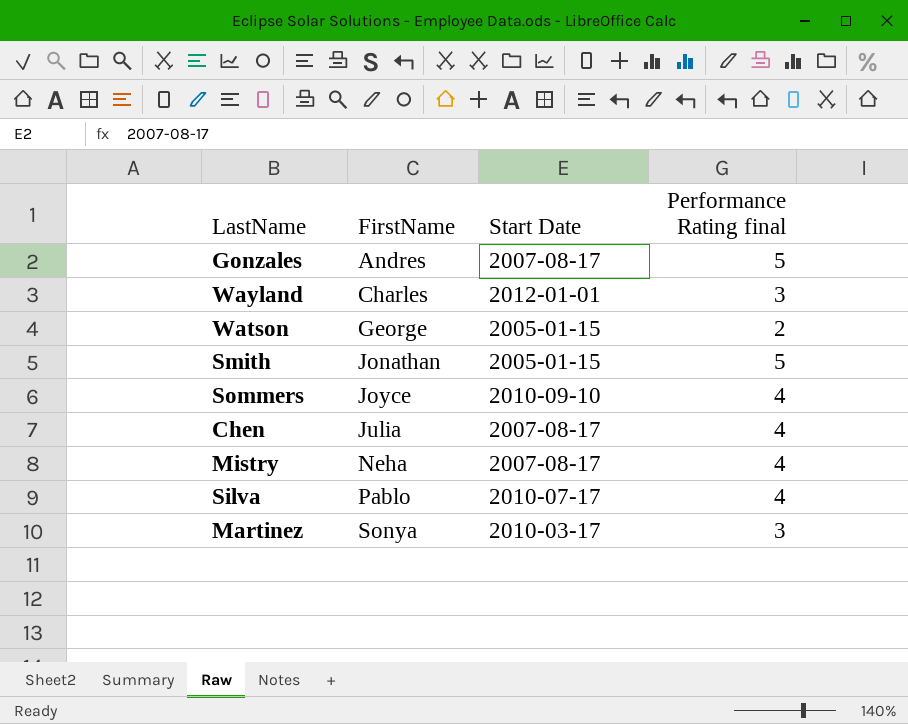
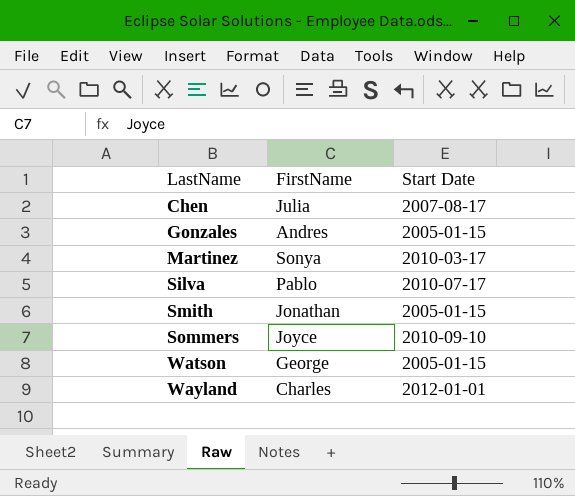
row order: FirstName ascending -> LastName ascending
column Performance Rating final | position: 4 -> none
row Mistry: Neha | 2007-08-17 | 4 -> none
Gonzales | Start Date: 2007-08-17 -> 2005-01-15

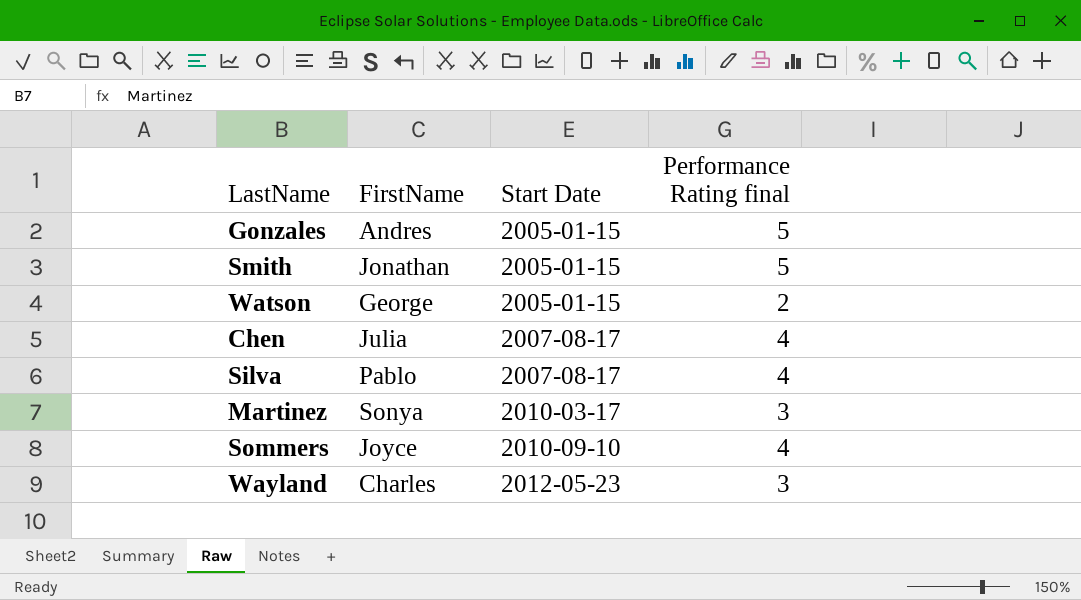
row order: LastName ascending -> Start Date ascending
column Performance Rating final | position: none -> 4
Silva | Start Date: 2010-07-17 -> 2007-08-17
Wayland | Start Date: 2012-01-01 -> 2012-05-23

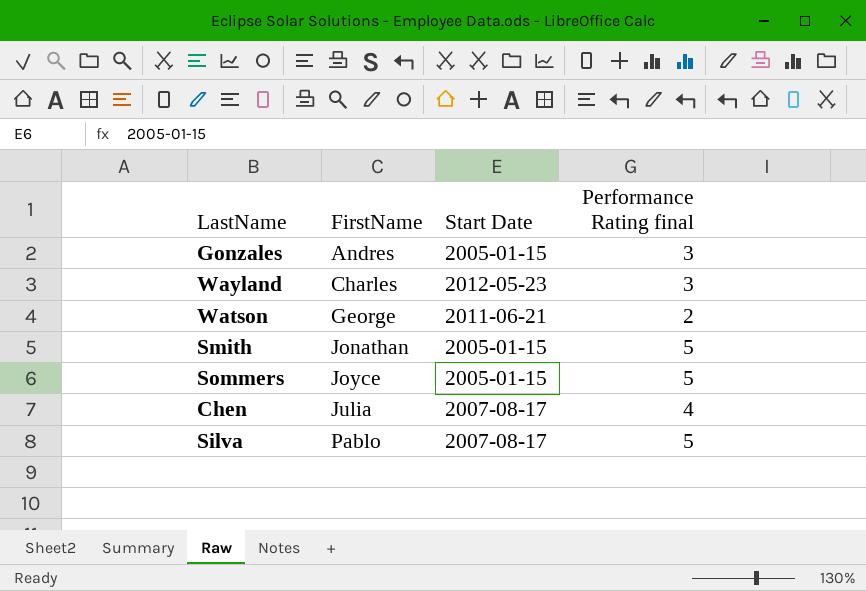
row order: Start Date ascending -> FirstName ascending
row Martinez: Sonya | 2010-03-17 | 3 -> none
Gonzales | Performance Rating final: 5 -> 3
Watson | Start Date: 2005-01-15 -> 2011-06-21
Sommers | Start Date: 2010-09-10 -> 2005-01-15
Sommers | Performance Rating final: 4 -> 5
Silva | Performance Rating final: 4 -> 5

